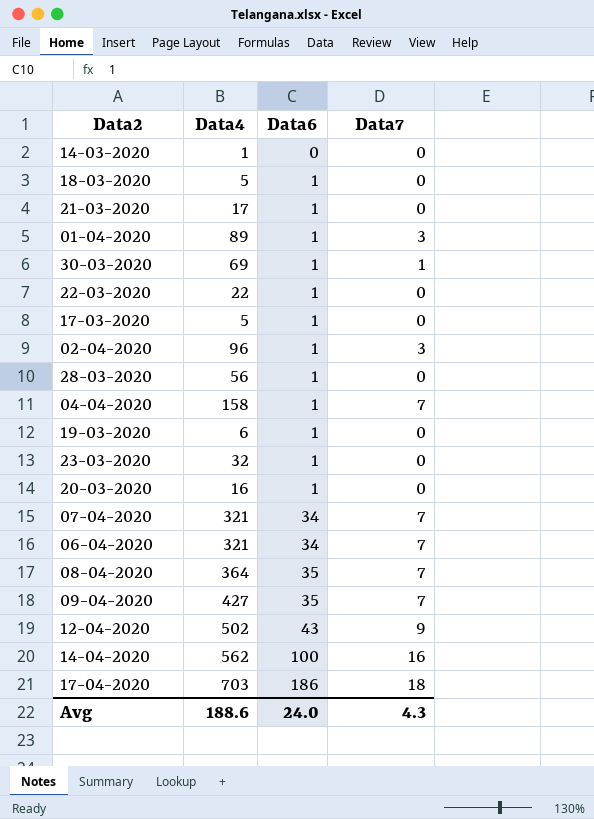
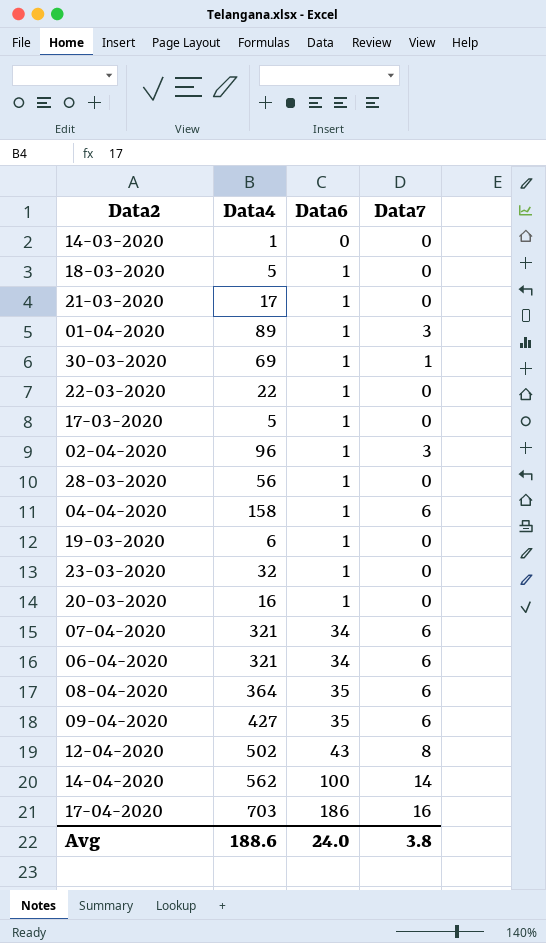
04-04-2020 | Data7: 7 -> 6
07-04-2020 | Data7: 7 -> 6
06-04-2020 | Data7: 7 -> 6
08-04-2020 | Data7: 7 -> 6
09-04-2020 | Data7: 7 -> 6
12-04-2020 | Data7: 9 -> 8
14-04-2020 | Data7: 16 -> 14
17-04-2020 | Data7: 18 -> 16
Avg | Data7: 4.3 -> 3.8

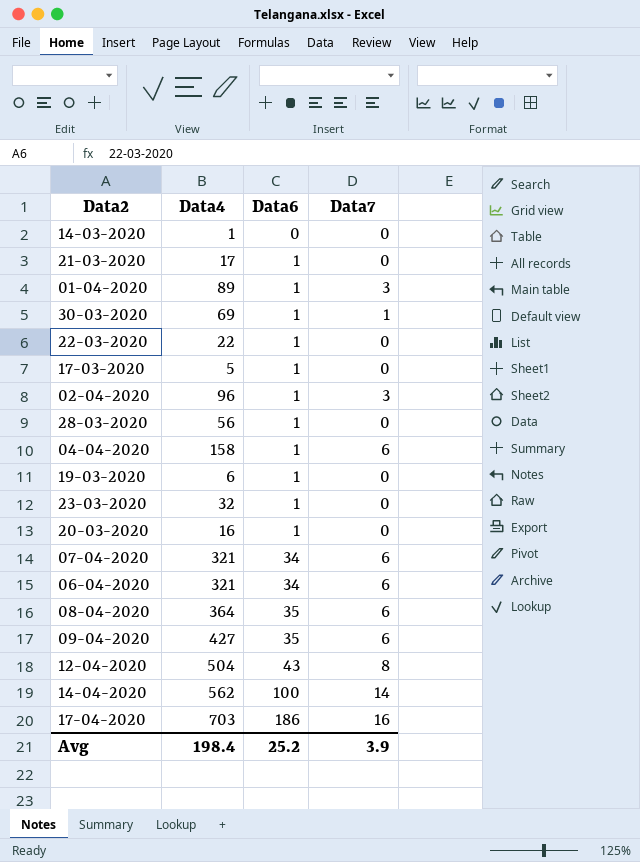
row 18-03-2020: 5 | 1 | 0 -> none
12-04-2020 | Data4: 502 -> 504
Avg | Data4: 188.6 -> 198.4
Avg | Data6: 24.0 -> 25.2
Avg | Data7: 3.8 -> 3.9

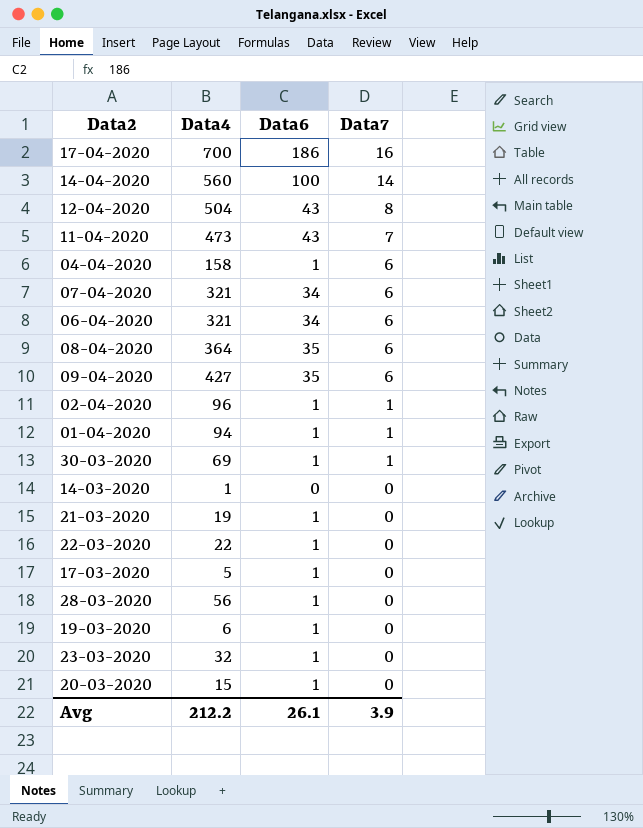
row order: Data6 ascending -> Data7 descending
17-04-2020 | Data4: 703 -> 700
14-04-2020 | Data4: 562 -> 560
row 11-04-2020: none -> 473 | 43 | 7
02-04-2020 | Data7: 3 -> 1
01-04-2020 | Data4: 89 -> 94
01-04-2020 | Data7: 3 -> 1
21-03-2020 | Data4: 17 -> 19
20-03-2020 | Data4: 16 -> 15
Avg | Data4: 198.4 -> 212.2
Avg | Data6: 25.2 -> 26.1

